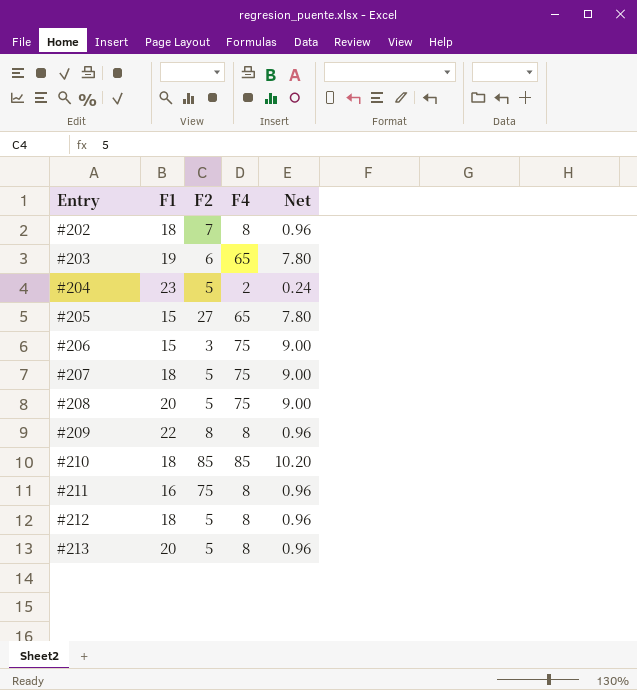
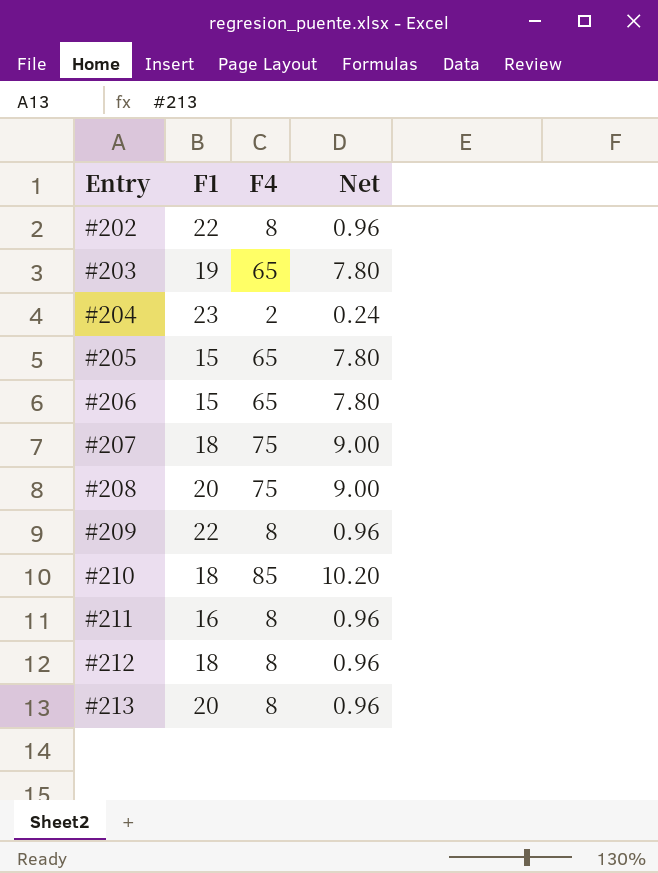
column F2 | position: 3 -> none
#202 | F1: 18 -> 22
#206 | F4: 75 -> 65
#206 | Net: 9.00 -> 7.80

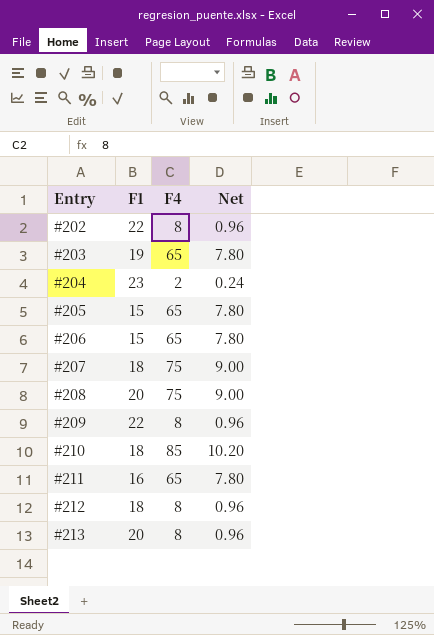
#211 | F4: 8 -> 65
#211 | Net: 0.96 -> 7.80

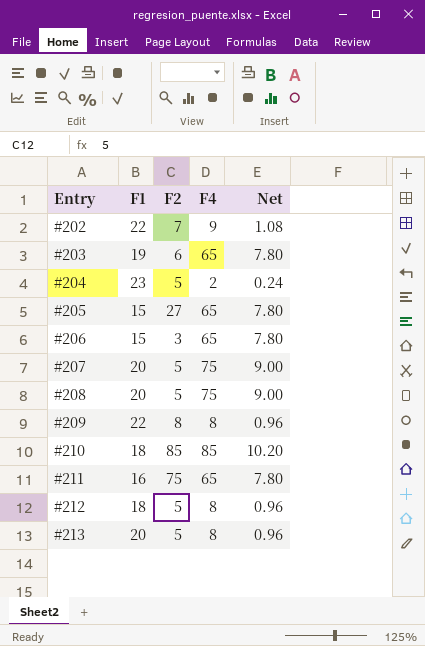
column F2 | position: none -> 3
#202 | F4: 8 -> 9
#202 | Net: 0.96 -> 1.08
#207 | F1: 18 -> 20

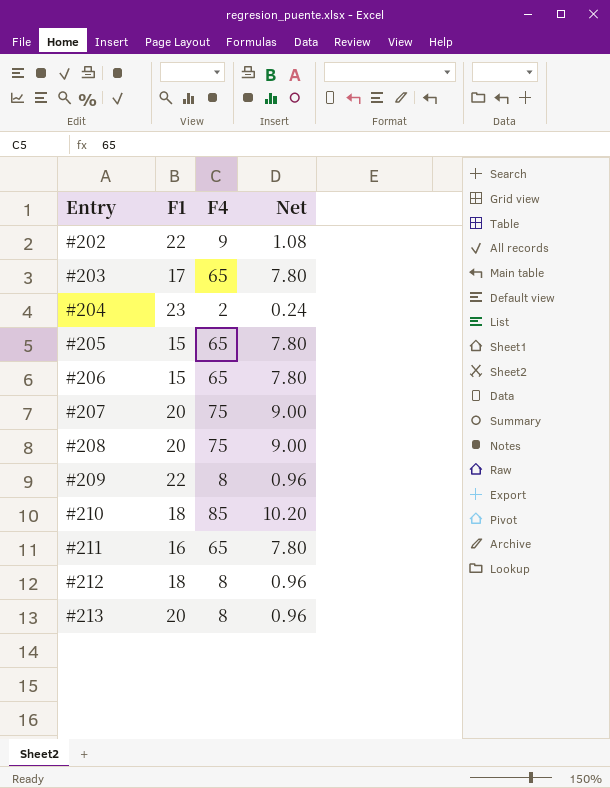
column F2 | position: 3 -> none
#203 | F1: 19 -> 17

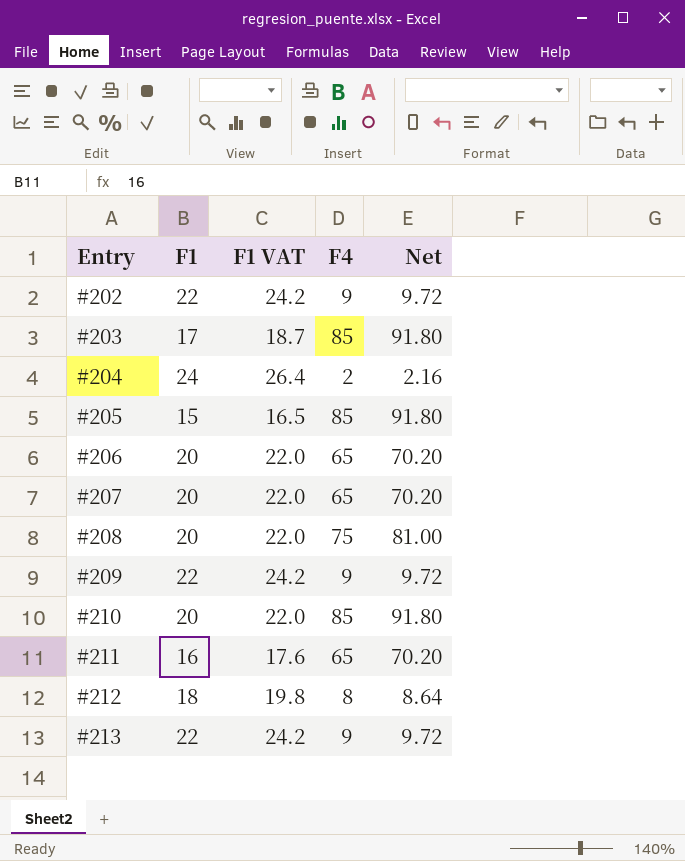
column F1 VAT | formula: none -> [F1] * 1.1
column Net | formula: [F4] * 0.12 -> [F4] * 1.08
#203 | F4: 65 -> 85
#204 | F1: 23 -> 24
#205 | F4: 65 -> 85
#206 | F1: 15 -> 20
#207 | F4: 75 -> 65
#209 | F4: 8 -> 9
#210 | F1: 18 -> 20
#213 | F1: 20 -> 22
#213 | F4: 8 -> 9

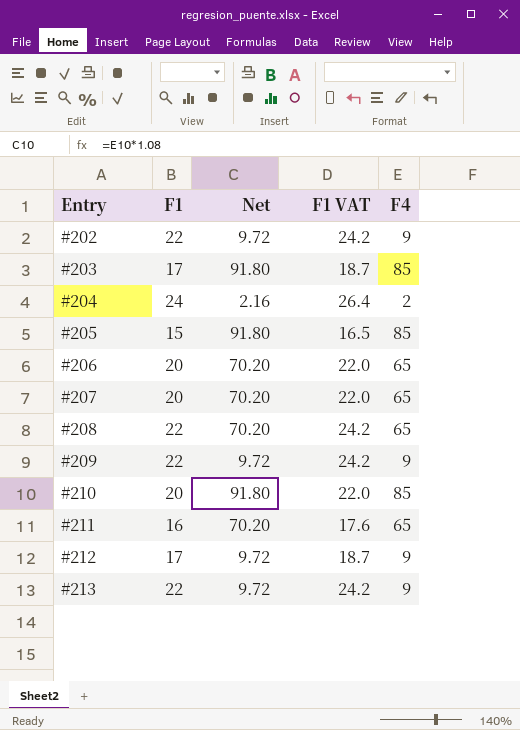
column Net | position: 5 -> 3
#208 | F1: 20 -> 22
#208 | Net: 81.00 -> 70.20
#208 | F1 VAT: 22.0 -> 24.2
#208 | F4: 75 -> 65
#212 | F1: 18 -> 17
#212 | Net: 8.64 -> 9.72
#212 | F1 VAT: 19.8 -> 18.7
#212 | F4: 8 -> 9

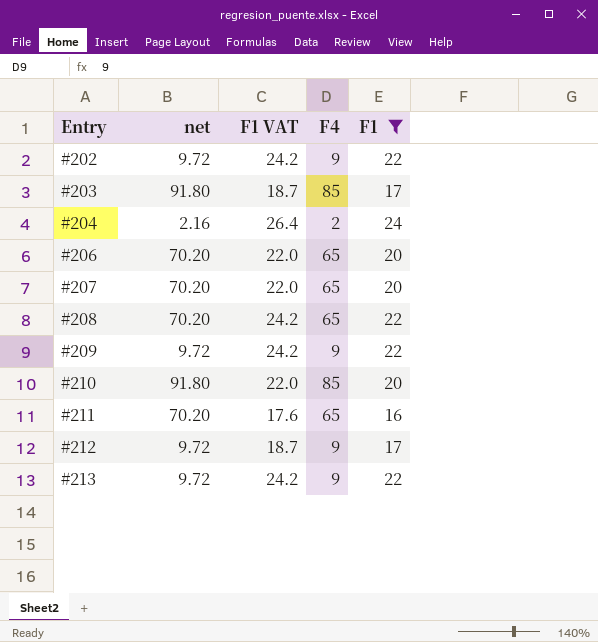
filter: none -> F1 != 15
column name: Net -> net
column F1 | position: 2 -> 5

